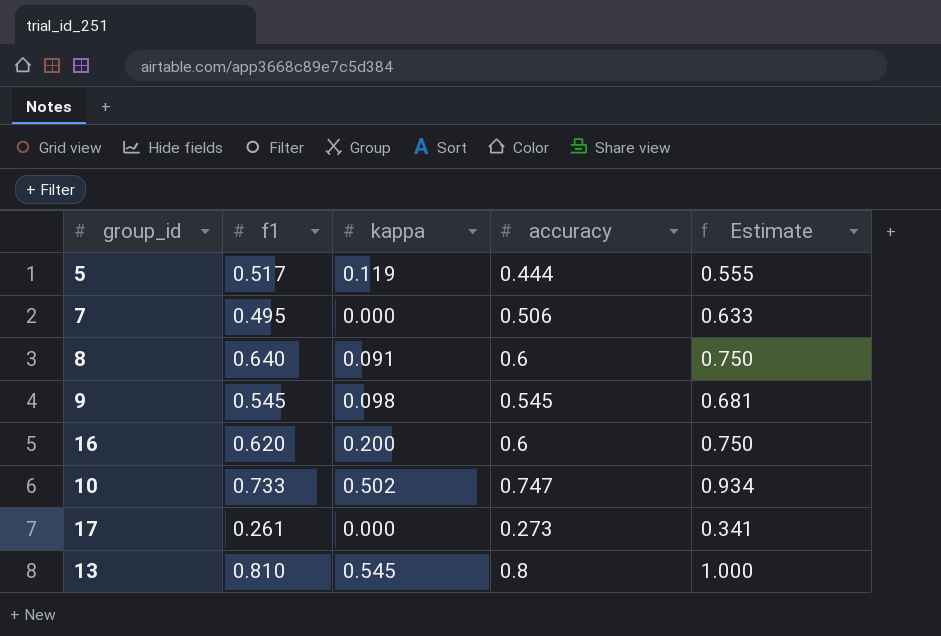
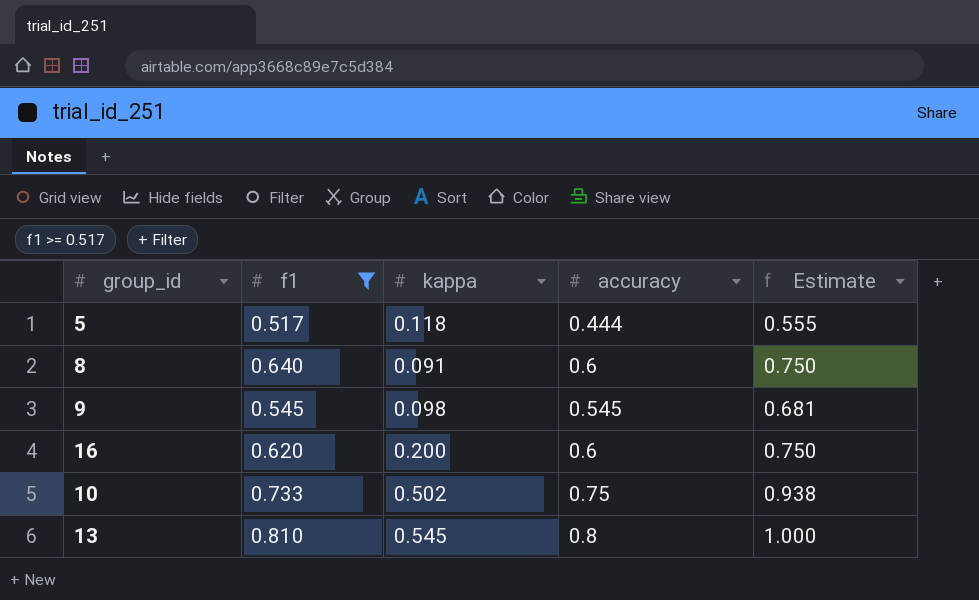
filter: none -> f1 >= 0.517
5 | kappa: 0.119 -> 0.118
10 | accuracy: 0.747 -> 0.75
10 | Estimate: 0.934 -> 0.938

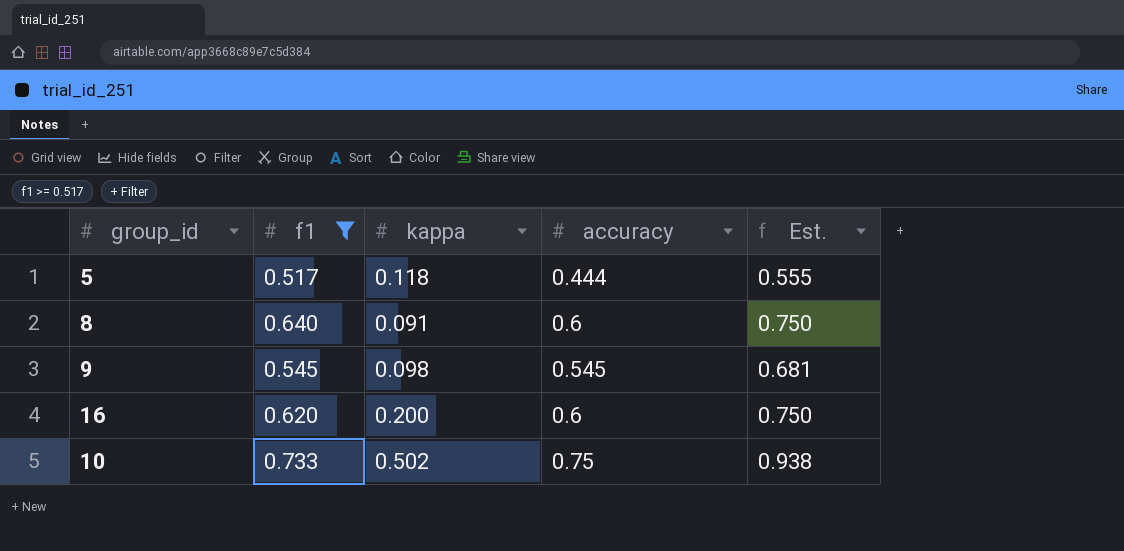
column name: Estimate -> Est.
row 13: 0.810 | 0.545 | 0.8 | 1.000 -> none

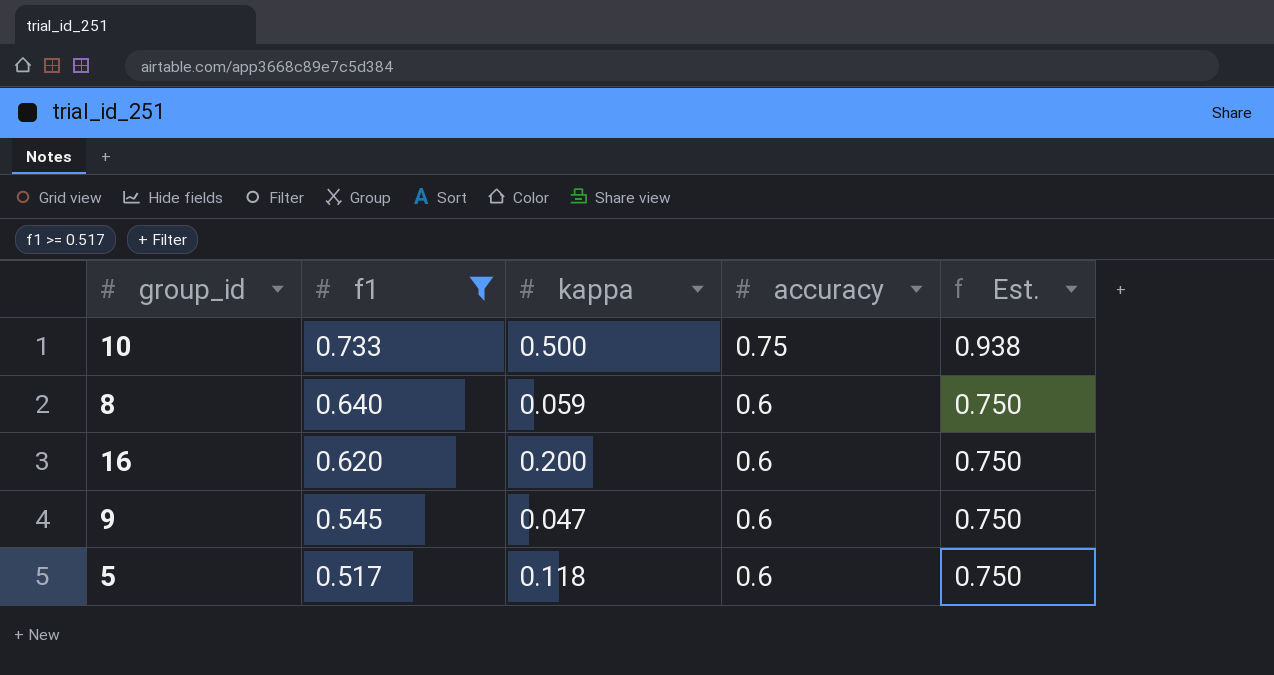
row order: none -> f1 descending
10 | kappa: 0.502 -> 0.500
8 | kappa: 0.091 -> 0.059
9 | kappa: 0.098 -> 0.047
9 | accuracy: 0.545 -> 0.6
9 | Est.: 0.681 -> 0.750
5 | accuracy: 0.444 -> 0.6
5 | Est.: 0.555 -> 0.750

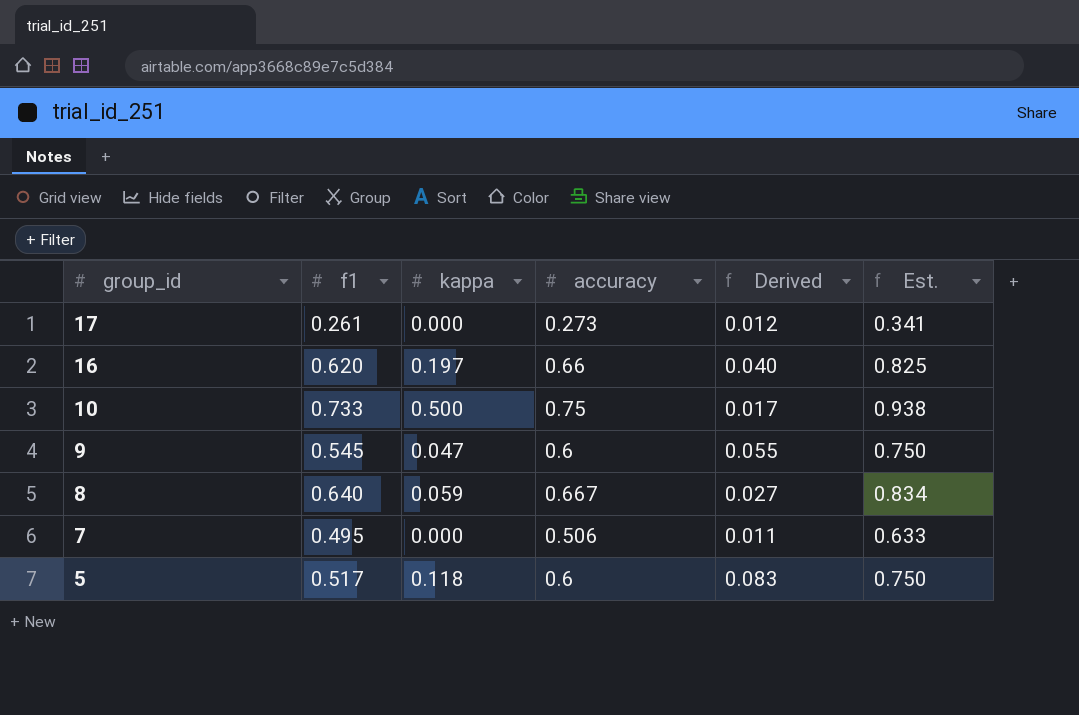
filter: f1 >= 0.517 -> none
row order: f1 descending -> group_id descending
column Derived | formula: none -> [accuracy] - [f1]
16 | kappa: 0.200 -> 0.197
16 | accuracy: 0.6 -> 0.66
16 | Est.: 0.750 -> 0.825
8 | accuracy: 0.6 -> 0.667
8 | Est.: 0.750 -> 0.834

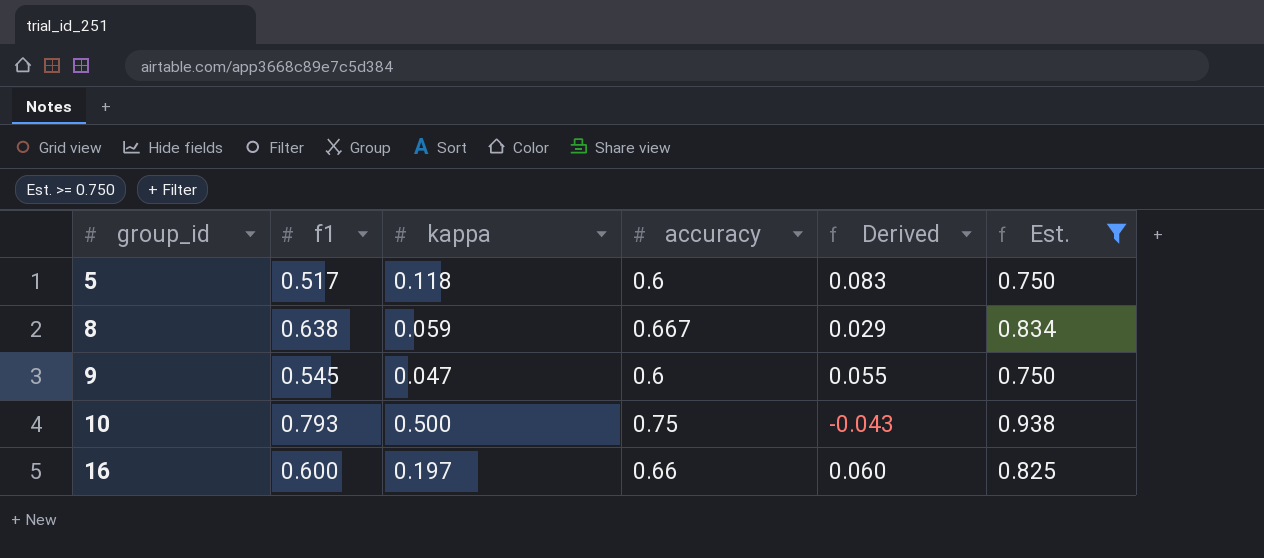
filter: none -> Est. >= 0.750
row order: group_id descending -> group_id ascending
8 | f1: 0.640 -> 0.638
8 | Derived: 0.027 -> 0.029
10 | f1: 0.733 -> 0.793
10 | Derived: 0.017 -> -0.043
16 | f1: 0.620 -> 0.600
16 | Derived: 0.040 -> 0.060

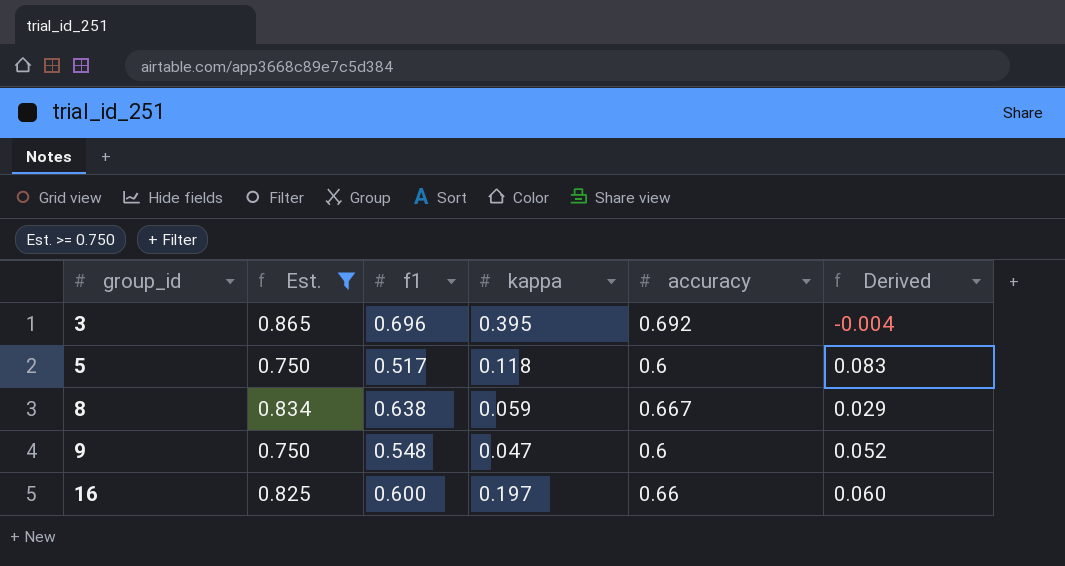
column Est. | position: 6 -> 2
row 10: 0.793 | 0.500 | 0.75 | -0.043 | 0.938 -> none
row 3: none -> 0.865 | 0.696 | 0.395 | 0.692 | -0.004
9 | f1: 0.545 -> 0.548
9 | Derived: 0.055 -> 0.052

